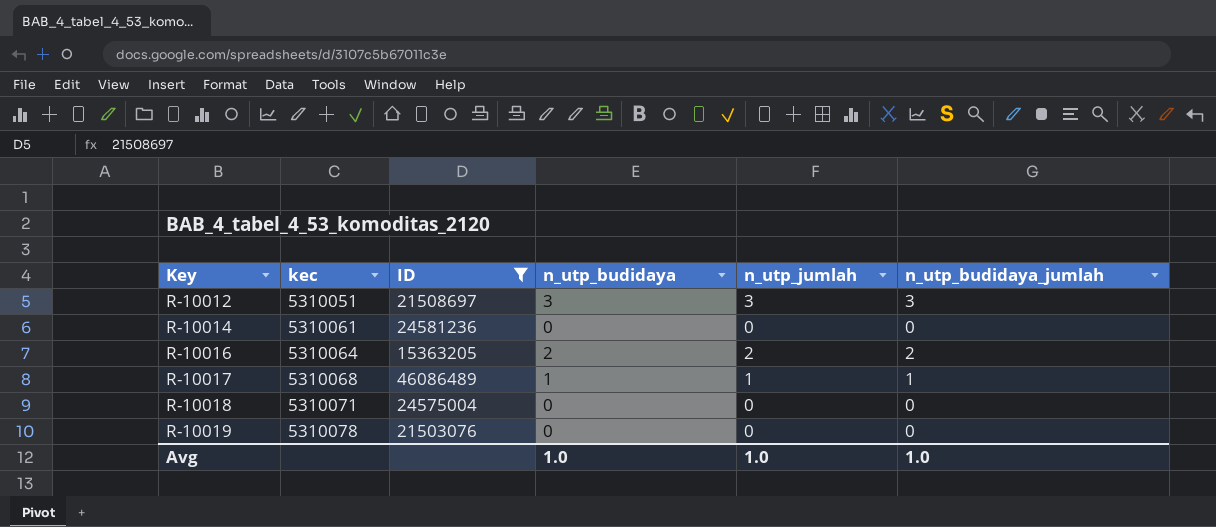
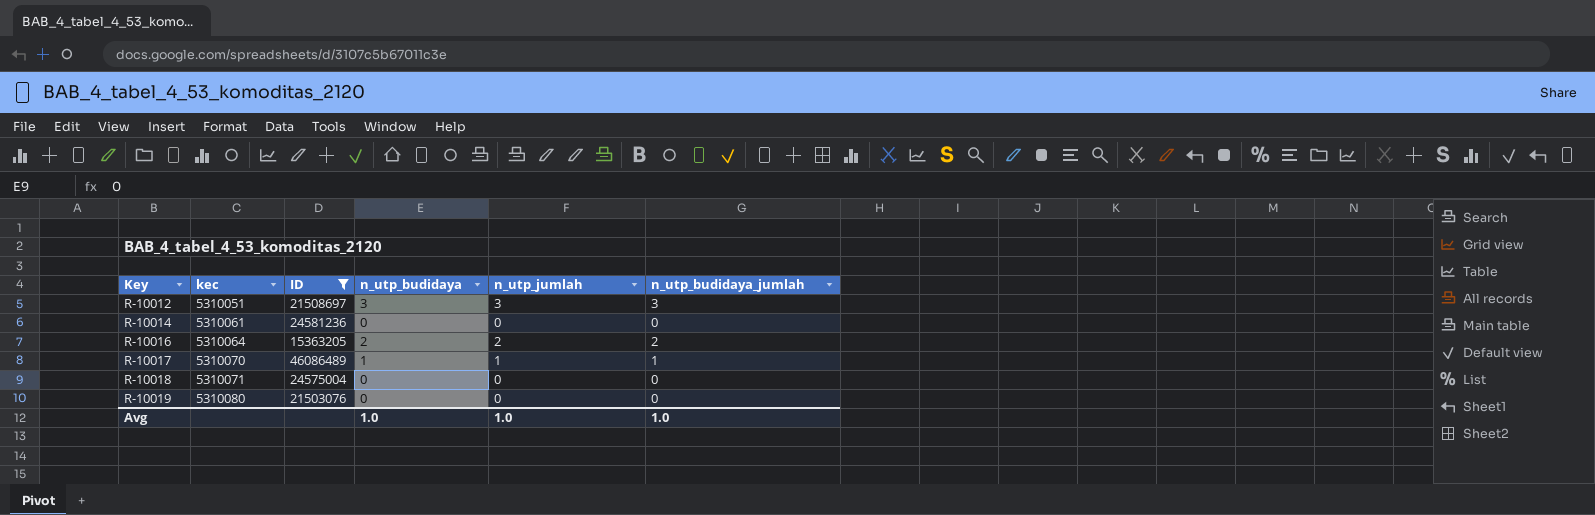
R-10017 | kec: 5310068 -> 5310070
R-10019 | kec: 5310078 -> 5310080

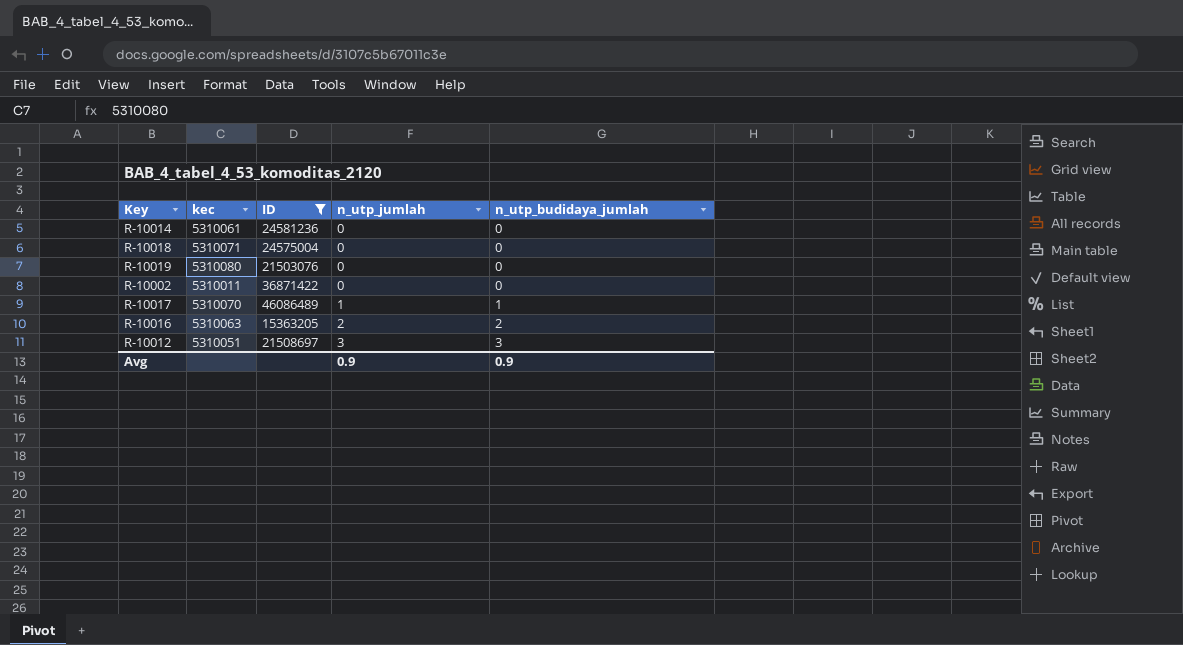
row order: Key ascending -> n_utp_jumlah ascending
column n_utp_budidaya | position: 4 -> none
row R-10002: none -> 5310011 | 36871422 | 0 | 0
R-10016 | kec: 5310064 -> 5310063
Avg | n_utp_jumlah: 1.0 -> 0.9
Avg | n_utp_budidaya_jumlah: 1.0 -> 0.9

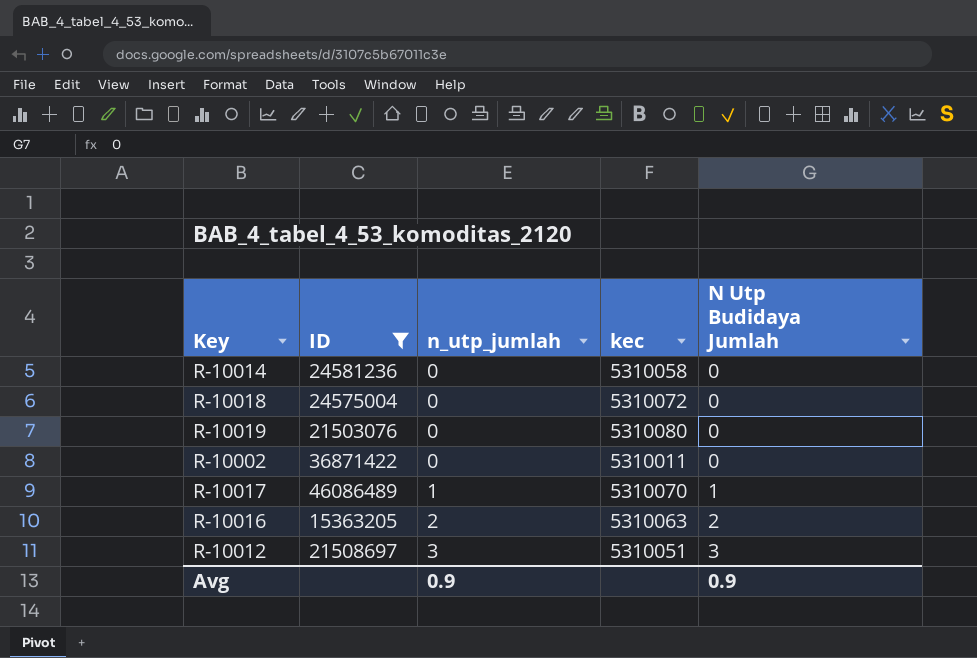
column kec | position: 2 -> 4
column name: n_utp_budidaya_jumlah -> N Utp Budidaya Jumlah
R-10014 | kec: 5310061 -> 5310058
R-10018 | kec: 5310071 -> 5310072

